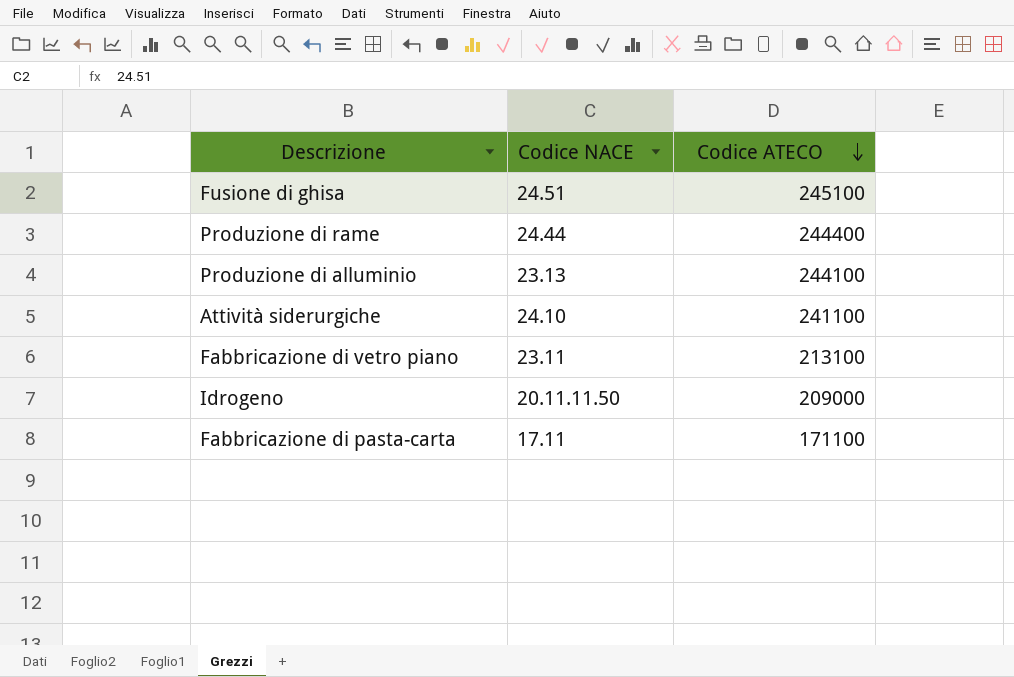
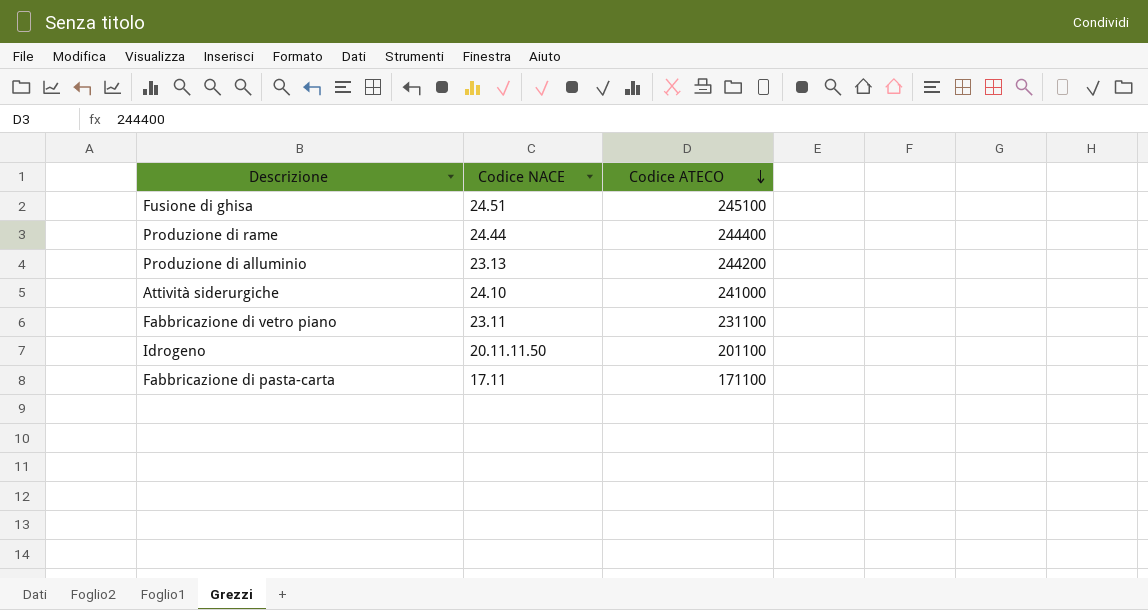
Produzione di alluminio | Codice ATECO: 244100 -> 244200
Attività siderurgiche | Codice ATECO: 241100 -> 241000
Fabbricazione di vetro piano | Codice ATECO: 213100 -> 231100
Idrogeno | Codice ATECO: 209000 -> 201100

